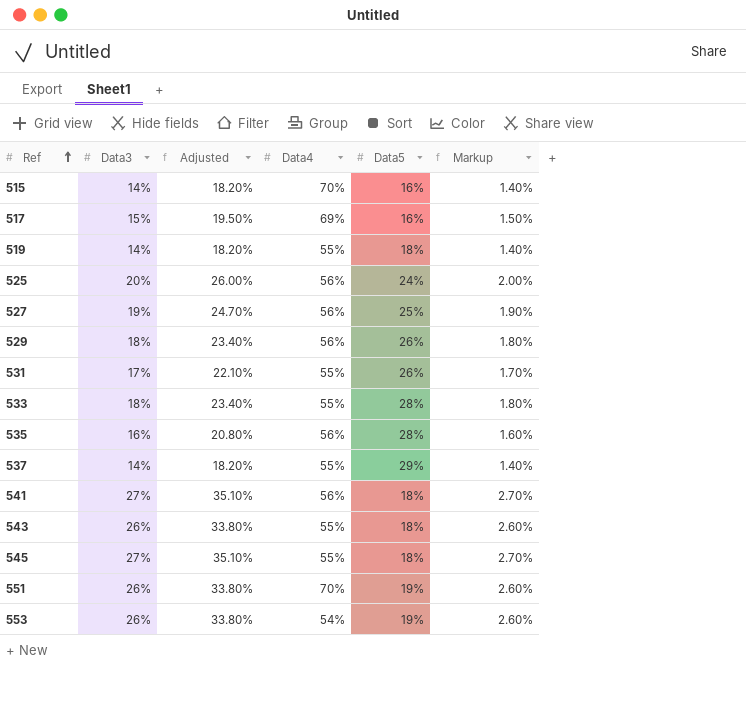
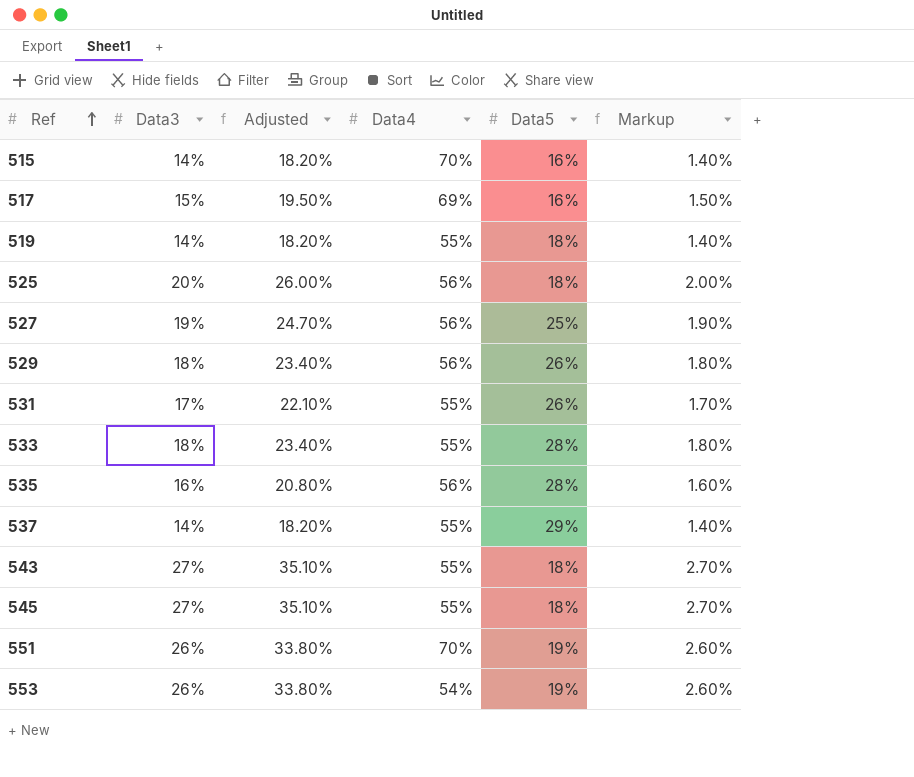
row 541: 27% | 35.10% | 56% | 18% | 2.70% -> none
525 | Data5: 24% -> 18%
543 | Data3: 26% -> 27%
543 | Adjusted: 33.80% -> 35.10%
543 | Markup: 2.60% -> 2.70%

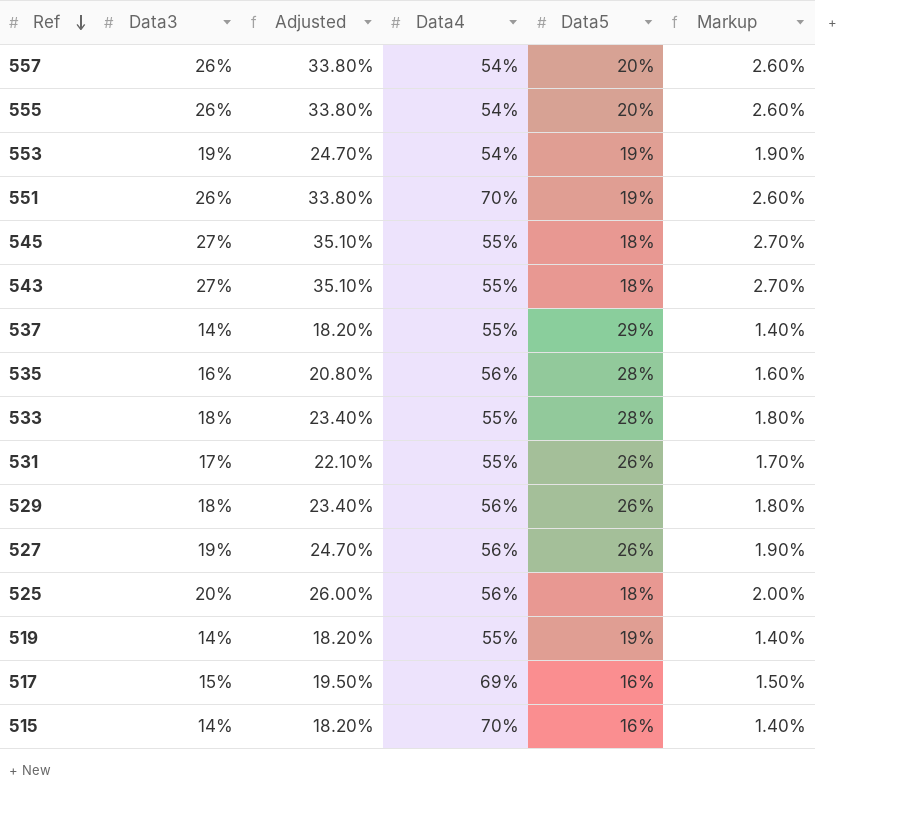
row order: Ref ascending -> Ref descending
row 557: none -> 26% | 33.80% | 54% | 20% | 2.60%
row 555: none -> 26% | 33.80% | 54% | 20% | 2.60%
553 | Data3: 26% -> 19%
553 | Adjusted: 33.80% -> 24.70%
553 | Markup: 2.60% -> 1.90%
527 | Data5: 25% -> 26%
519 | Data5: 18% -> 19%

